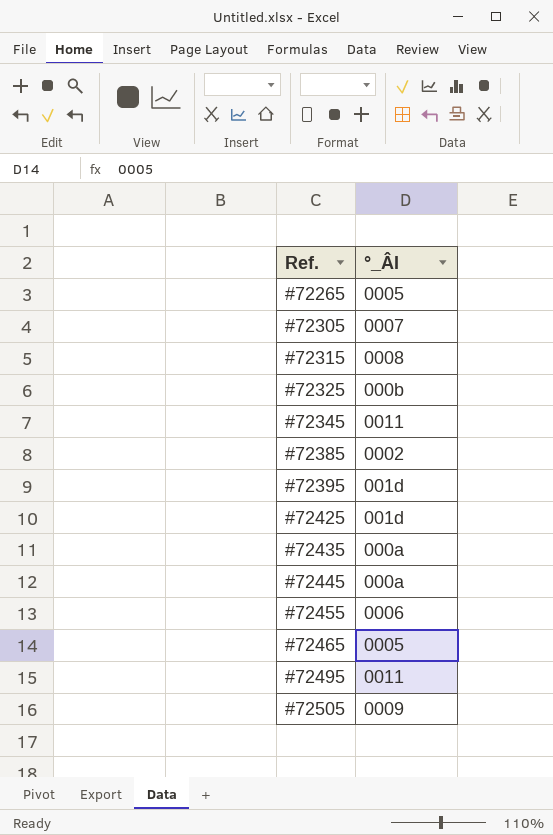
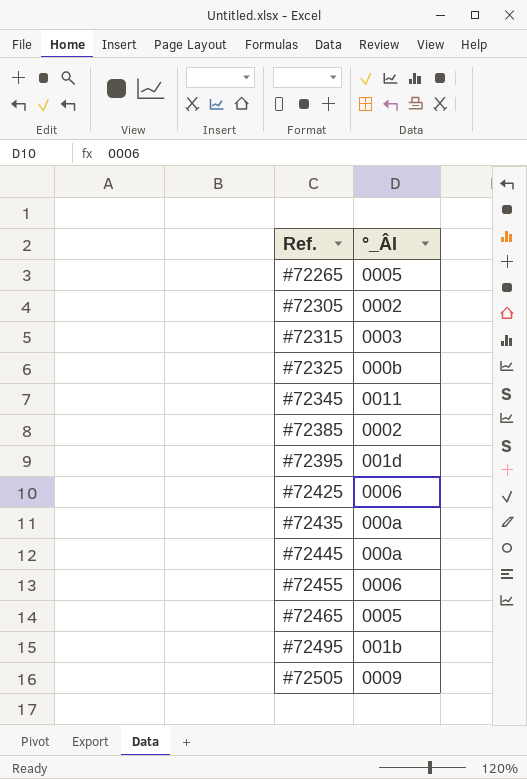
#72305 | °_ÂI: 0007 -> 0002
#72315 | °_ÂI: 0008 -> 0003
#72425 | °_ÂI: 001d -> 0006
#72495 | °_ÂI: 0011 -> 001b

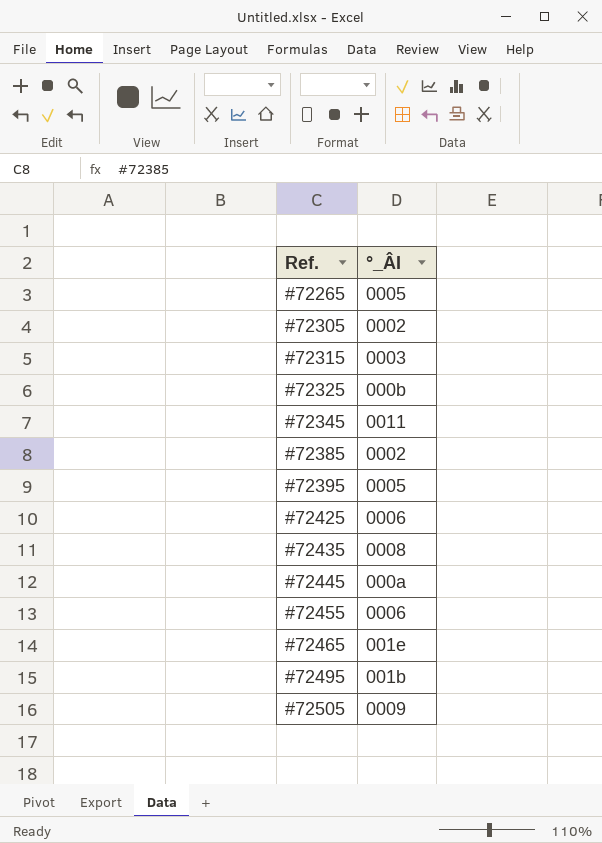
#72395 | °_ÂI: 001d -> 0005
#72435 | °_ÂI: 000a -> 0008
#72465 | °_ÂI: 0005 -> 001e

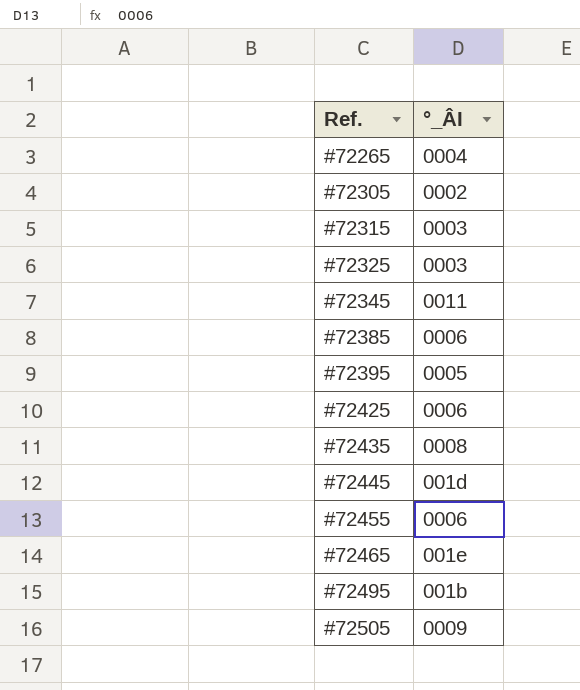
#72265 | °_ÂI: 0005 -> 0004
#72325 | °_ÂI: 000b -> 0003
#72385 | °_ÂI: 0002 -> 0006
#72445 | °_ÂI: 000a -> 001d

